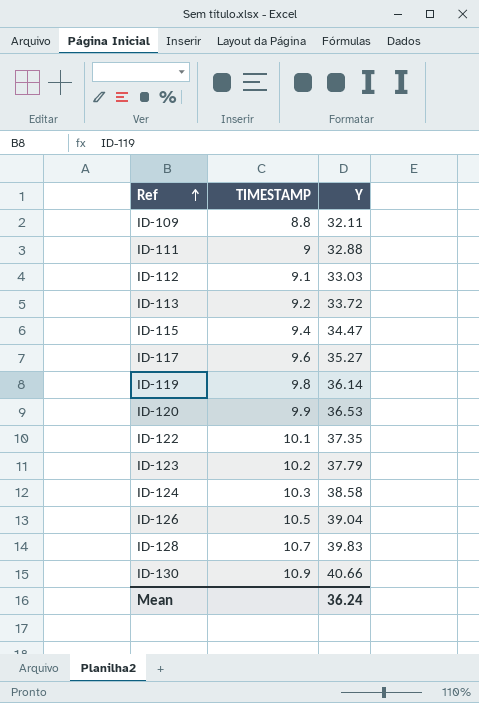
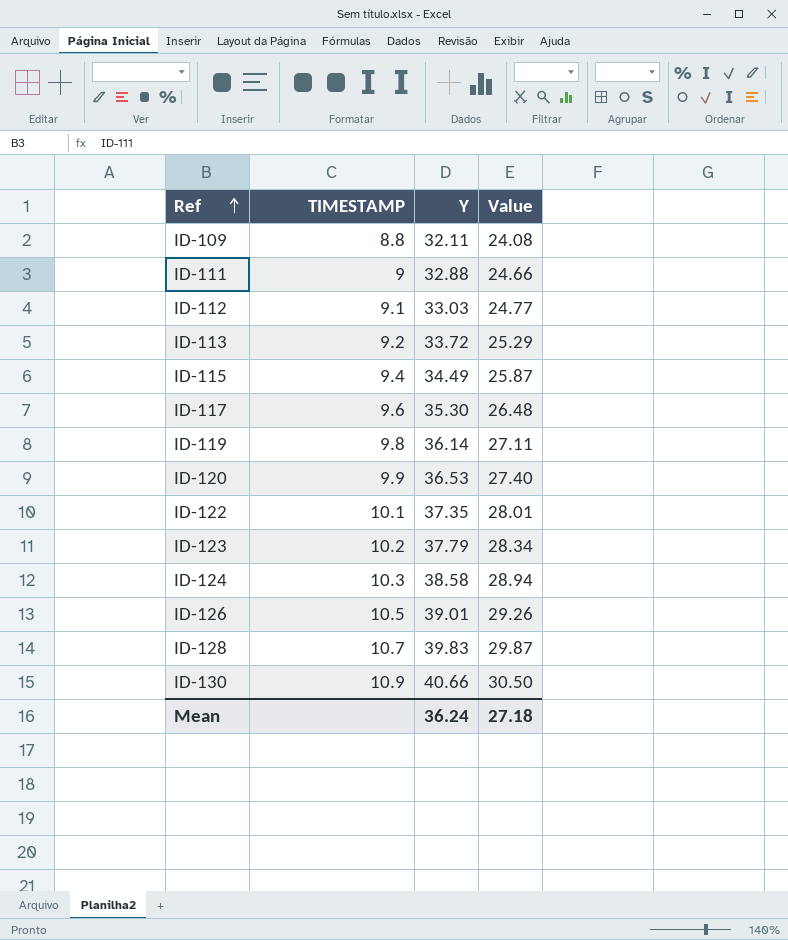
column Value | formula: none -> [Y] * 0.75
ID-115 | Y: 34.47 -> 34.49
ID-117 | Y: 35.27 -> 35.30
ID-126 | Y: 39.04 -> 39.01

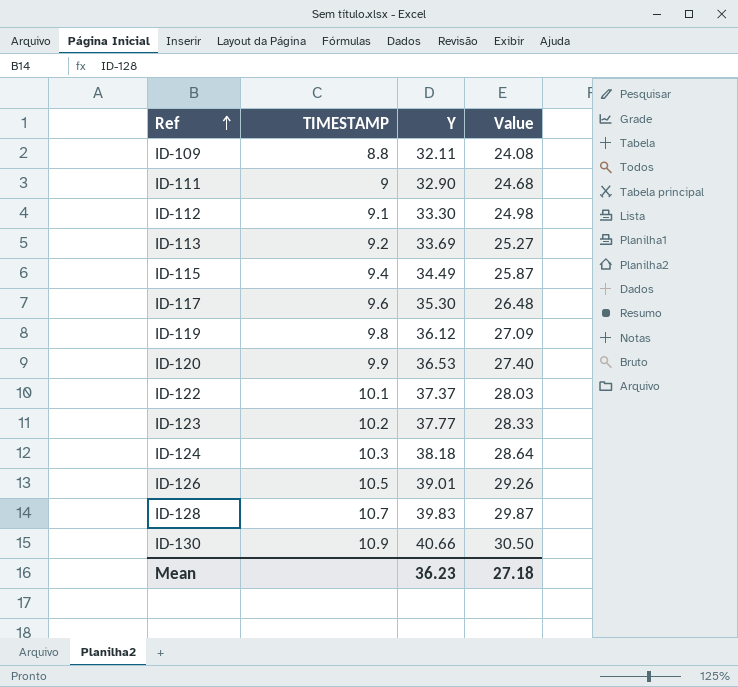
ID-111 | Y: 32.88 -> 32.90
ID-111 | Value: 24.66 -> 24.68
ID-112 | Y: 33.03 -> 33.30
ID-112 | Value: 24.77 -> 24.98
ID-113 | Y: 33.72 -> 33.69
ID-113 | Value: 25.29 -> 25.27
ID-119 | Y: 36.14 -> 36.12
ID-119 | Value: 27.11 -> 27.09
ID-122 | Y: 37.35 -> 37.37
ID-122 | Value: 28.01 -> 28.03
ID-123 | Y: 37.79 -> 37.77
ID-123 | Value: 28.34 -> 28.33
ID-124 | Y: 38.58 -> 38.18
ID-124 | Value: 28.94 -> 28.64
Mean | Y: 36.24 -> 36.23

